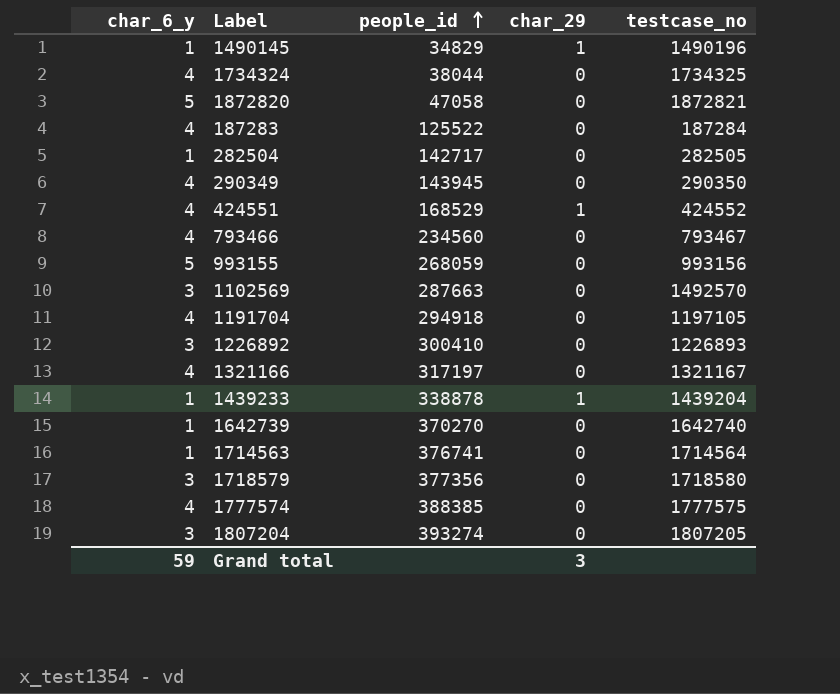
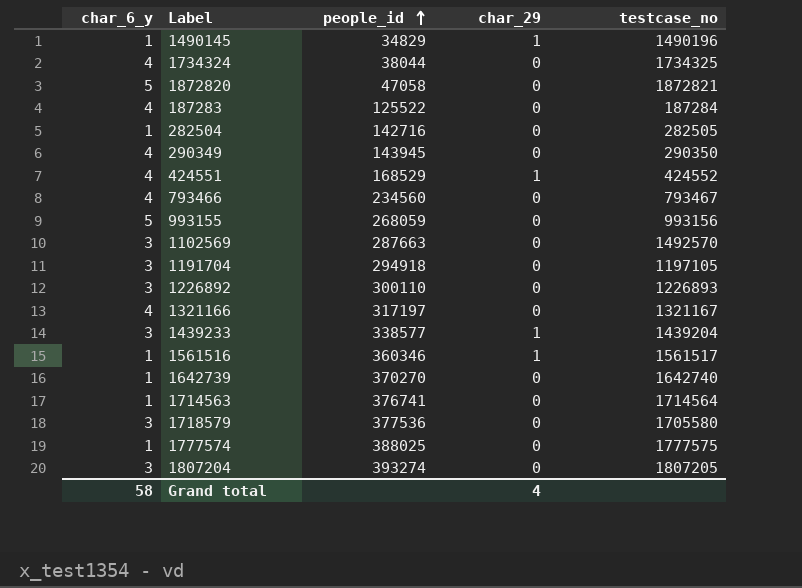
282504 | people_id: 142717 -> 142716
1191704 | char_6_y: 4 -> 3
1226892 | people_id: 300410 -> 300110
1439233 | char_6_y: 1 -> 3
1439233 | people_id: 338878 -> 338577
row 1561516: none -> 1 | 360346 | 1 | 1561517
1718579 | people_id: 377356 -> 377536
1718579 | testcase_no: 1718580 -> 1705580
1777574 | char_6_y: 4 -> 1
1777574 | people_id: 388385 -> 388025
Grand total | char_6_y: 59 -> 58
Grand total | char_29: 3 -> 4

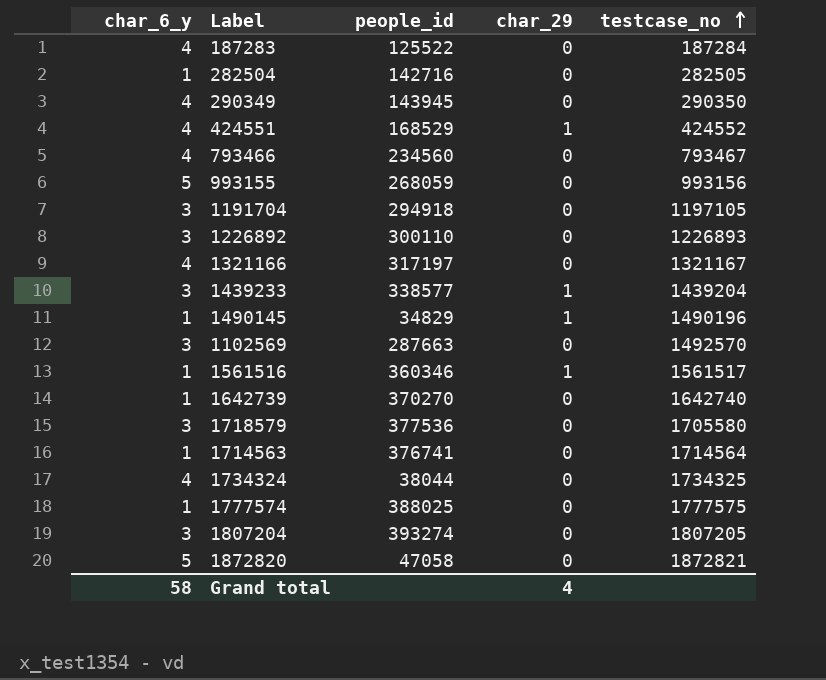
row order: people_id ascending -> testcase_no ascending

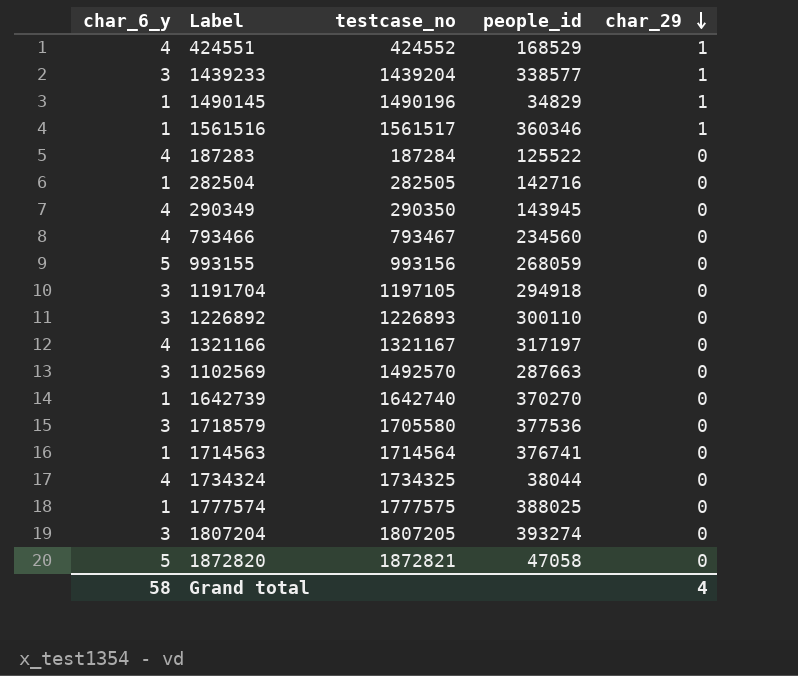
row order: testcase_no ascending -> char_29 descending
column testcase_no | position: 5 -> 3

